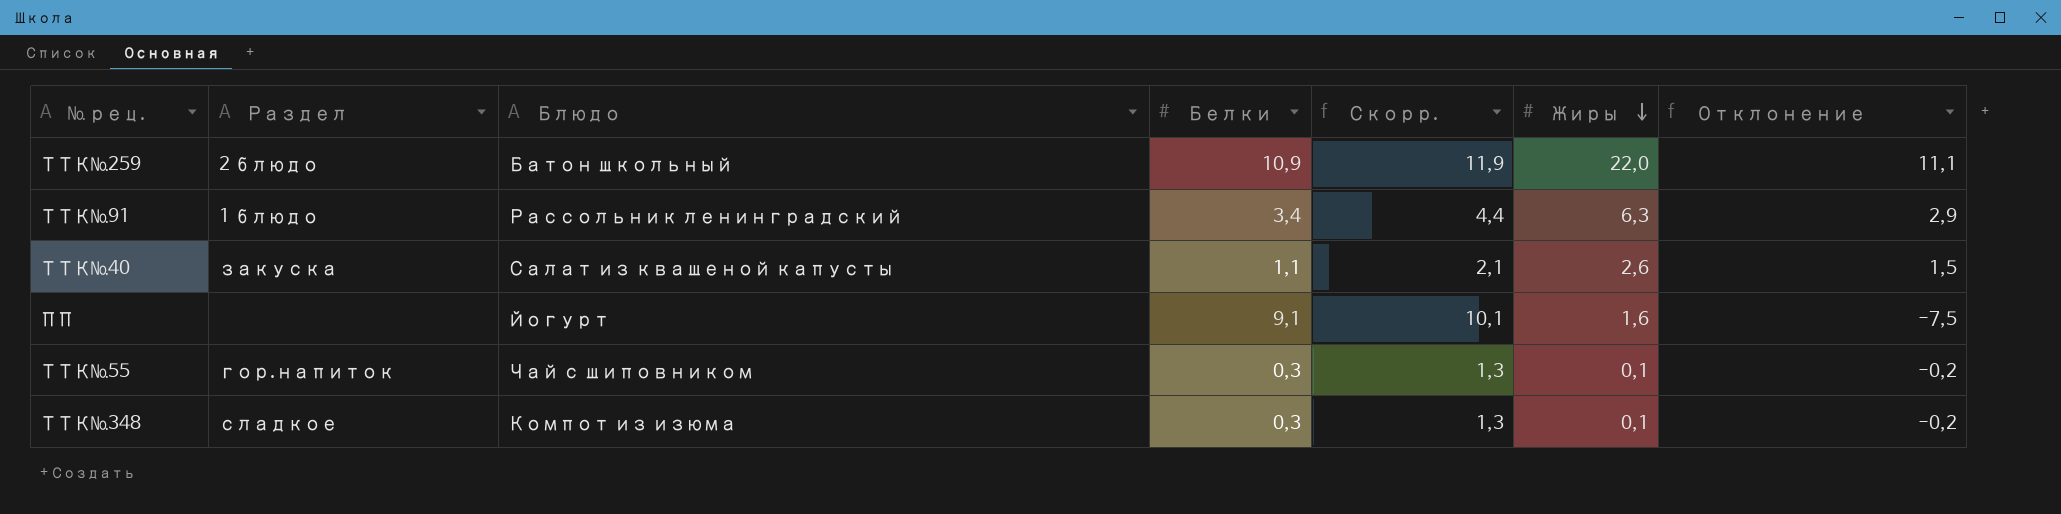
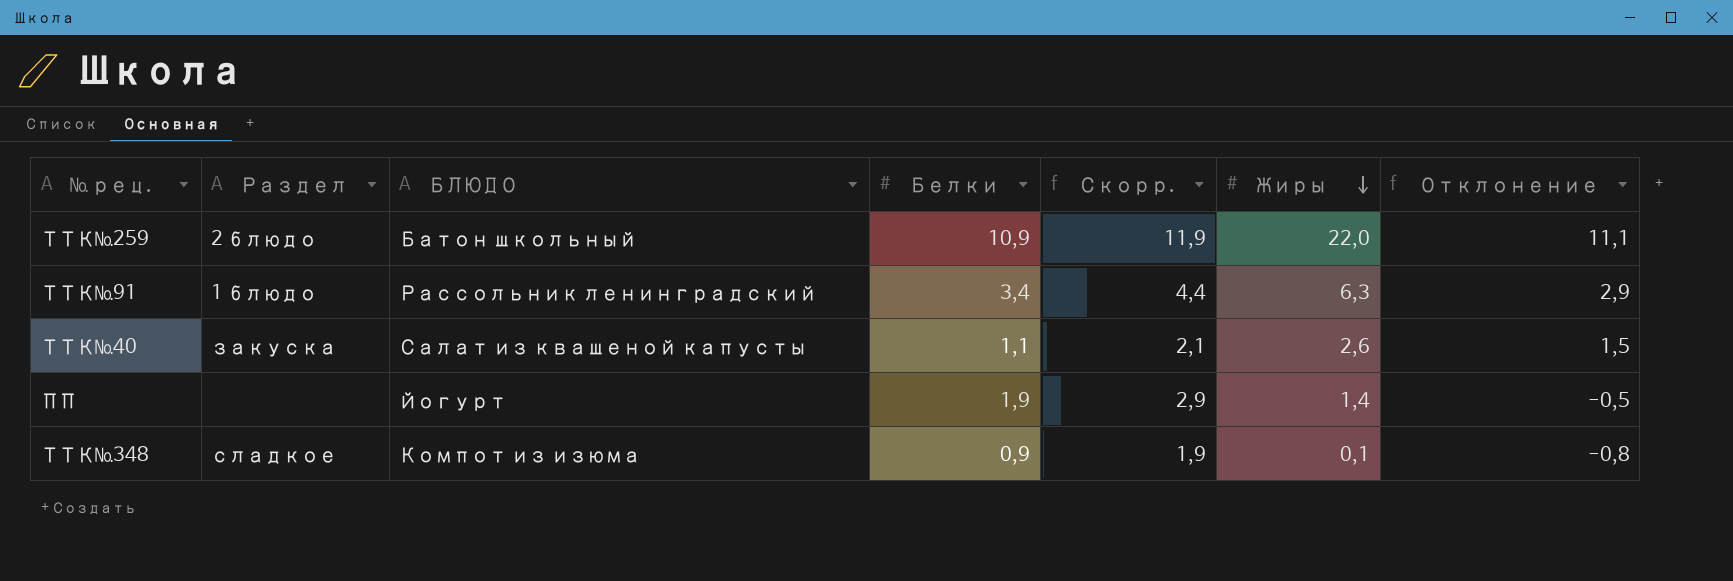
column name: Блюдо -> БЛЮДО
row ТТК№55: гор.напиток | Чай с шиповником | 0,3 | 1,3 | 0,1 | -0,2 -> none
ПП | Белки: 9,1 -> 1,9
ПП | Скорр.: 10,1 -> 2,9
ПП | Жиры: 1,6 -> 1,4
ПП | Отклонение: -7,5 -> -0,5
ТТК№348 | Белки: 0,3 -> 0,9
ТТК№348 | Скорр.: 1,3 -> 1,9
ТТК№348 | Отклонение: -0,2 -> -0,8

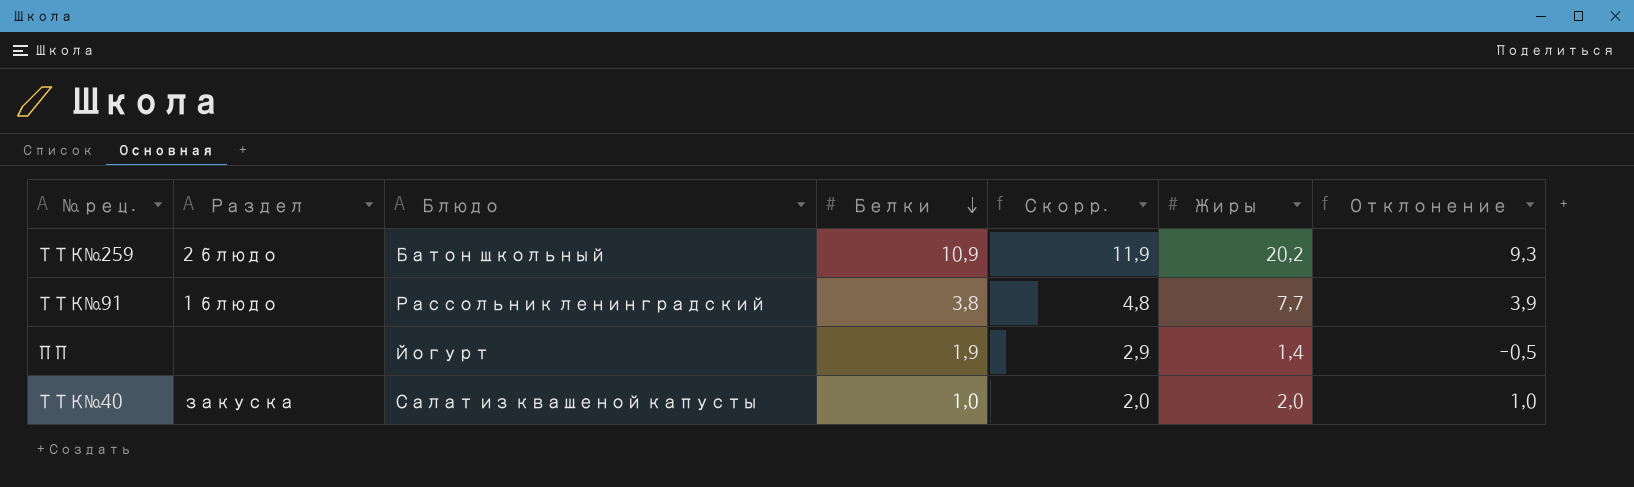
row order: Жиры descending -> Белки descending
column name: БЛЮДО -> Блюдо
row ТТК№348: сладкое | Компот из изюма | 0,9 | 1,9 | 0,1 | -0,8 -> none
ТТК№259 | Жиры: 22,0 -> 20,2
ТТК№259 | Отклонение: 11,1 -> 9,3
ТТК№91 | Белки: 3,4 -> 3,8
ТТК№91 | Скорр.: 4,4 -> 4,8
ТТК№91 | Жиры: 6,3 -> 7,7
ТТК№91 | Отклонение: 2,9 -> 3,9
ТТК№40 | Белки: 1,1 -> 1,0
ТТК№40 | Скорр.: 2,1 -> 2,0
ТТК№40 | Жиры: 2,6 -> 2,0
ТТК№40 | Отклонение: 1,5 -> 1,0

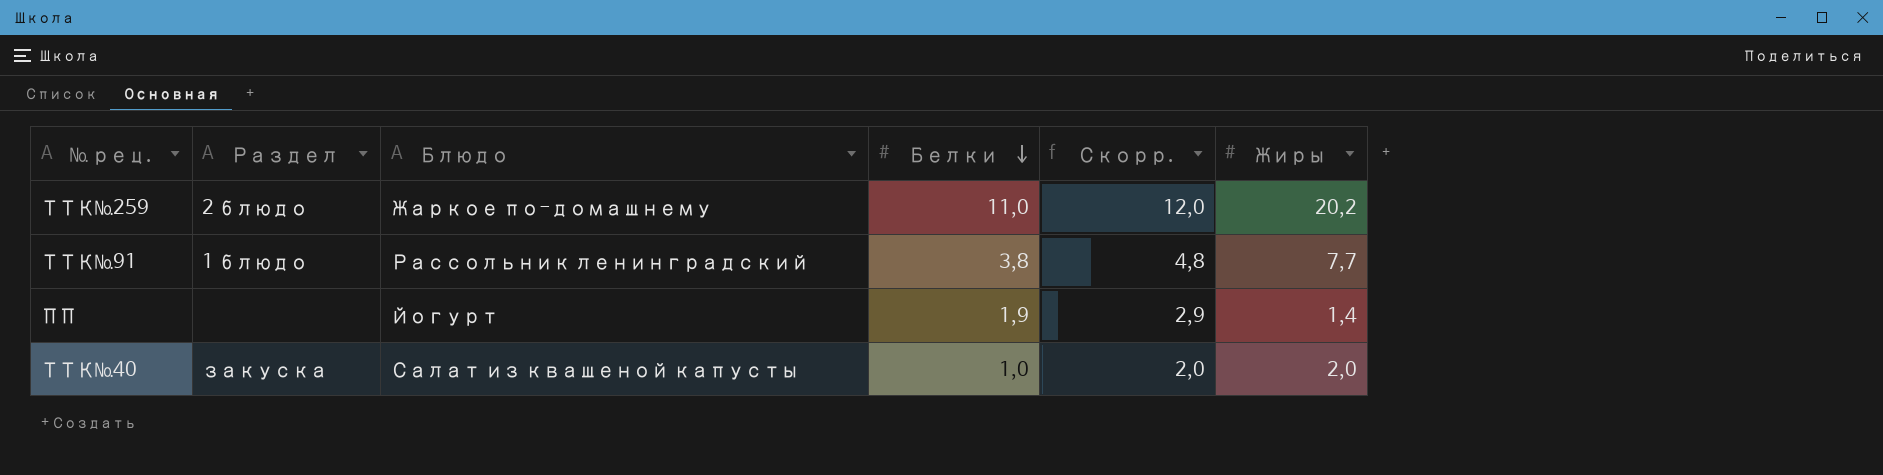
column Отклонение | formula: [Жиры] - [Белки] -> none
ТТК№259 | Блюдо: Батон школьный -> Жаркое по-домашнему
ТТК№259 | Белки: 10,9 -> 11,0
ТТК№259 | Скорр.: 11,9 -> 12,0

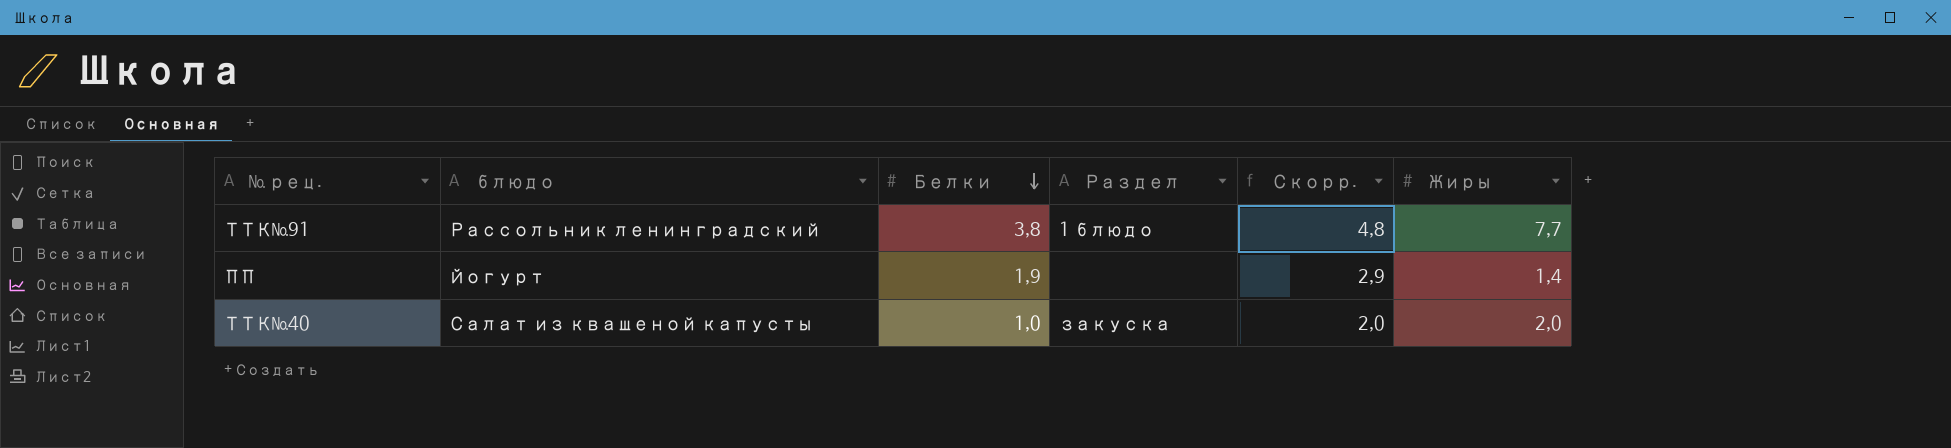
column name: Блюдо -> блюдо
column Раздел | position: 2 -> 4
row ТТК№259: 2 блюдо | Жаркое по-домашнему | 11,0 | 12,0 | 20,2 -> none

